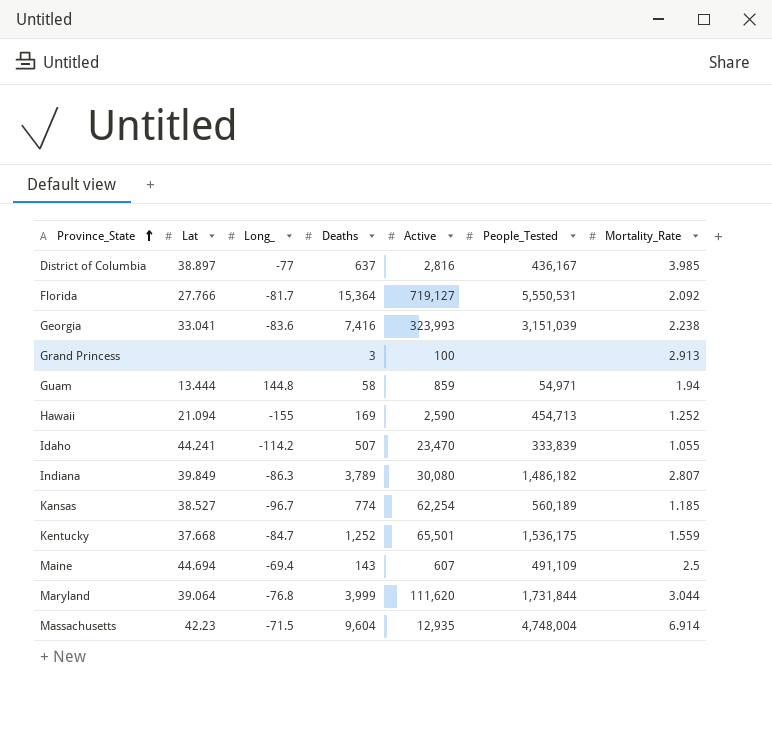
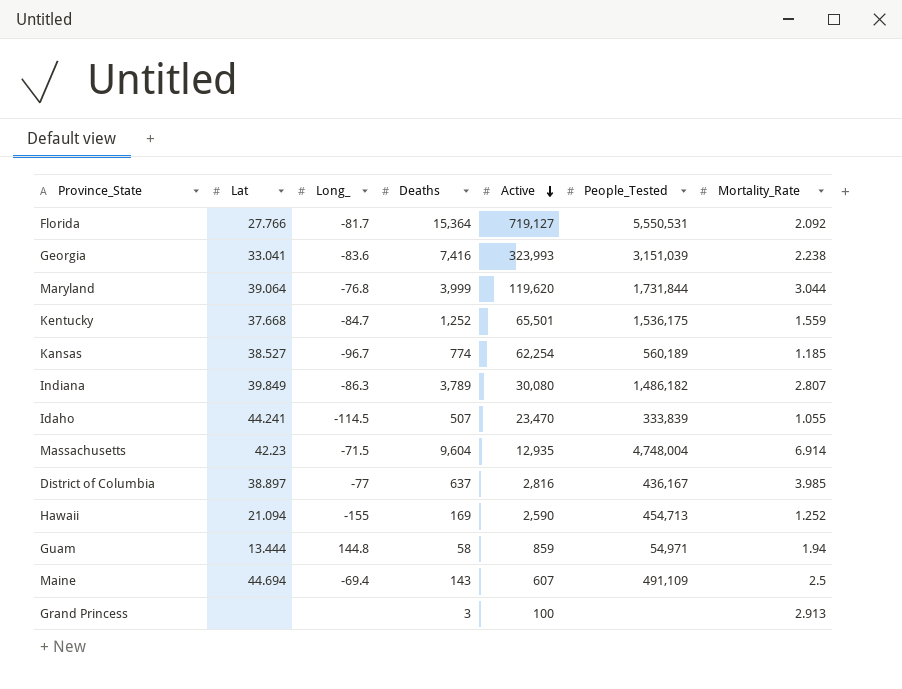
row order: Province_State ascending -> Active descending
Maryland | Active: 111,620 -> 119,620
Idaho | Long_: -114.2 -> -114.5

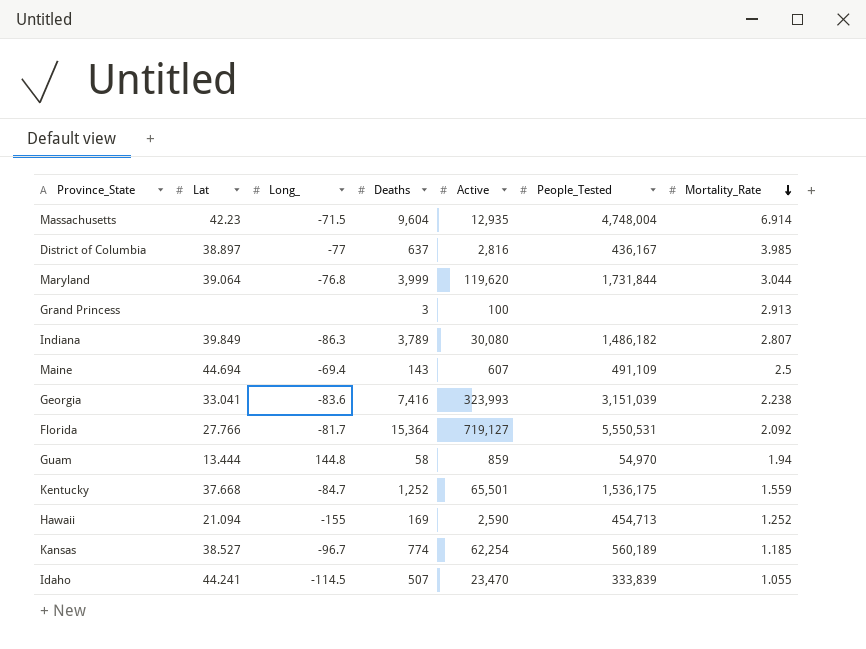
row order: Active descending -> Mortality_Rate descending
Guam | People_Tested: 54,971 -> 54,970

